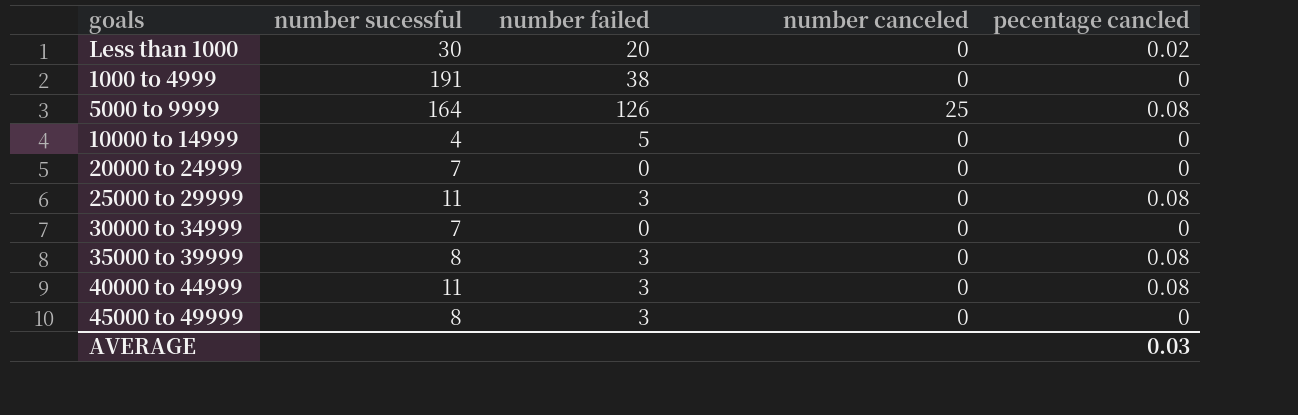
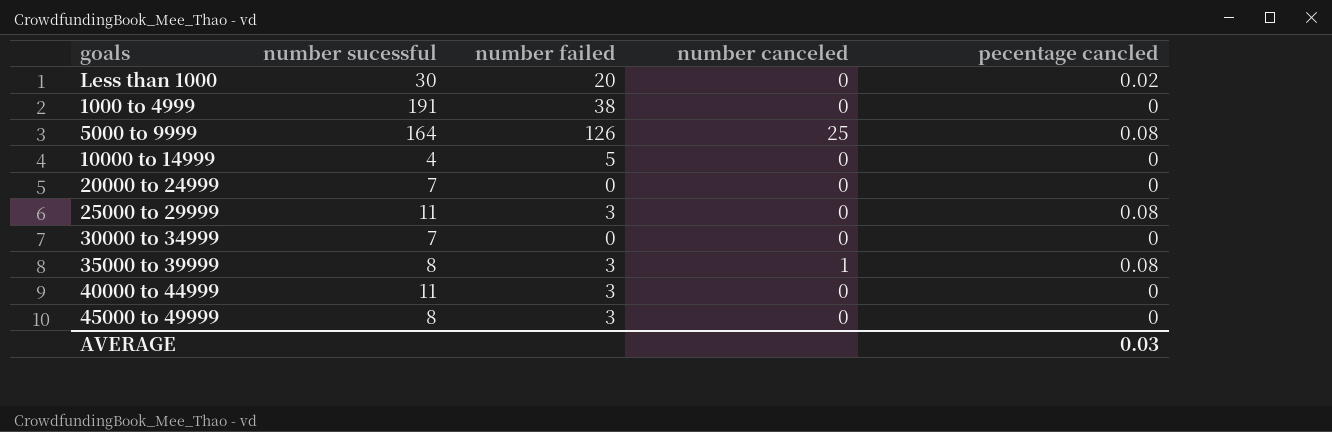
35000 to 39999 | number canceled: 0 -> 1
40000 to 44999 | pecentage cancled: 0.08 -> 0

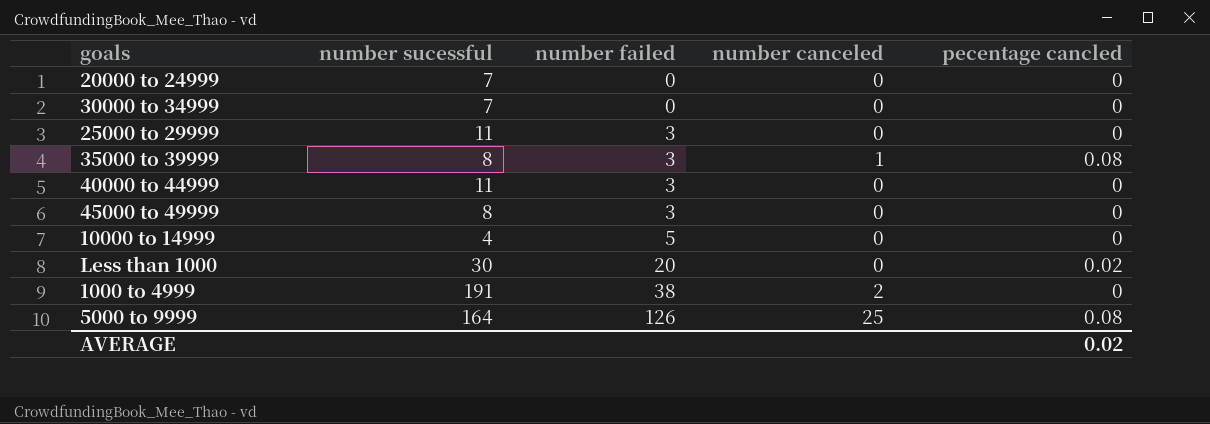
row order: none -> number failed ascending
25000 to 29999 | pecentage cancled: 0.08 -> 0
1000 to 4999 | number canceled: 0 -> 2
AVERAGE | pecentage cancled: 0.03 -> 0.02

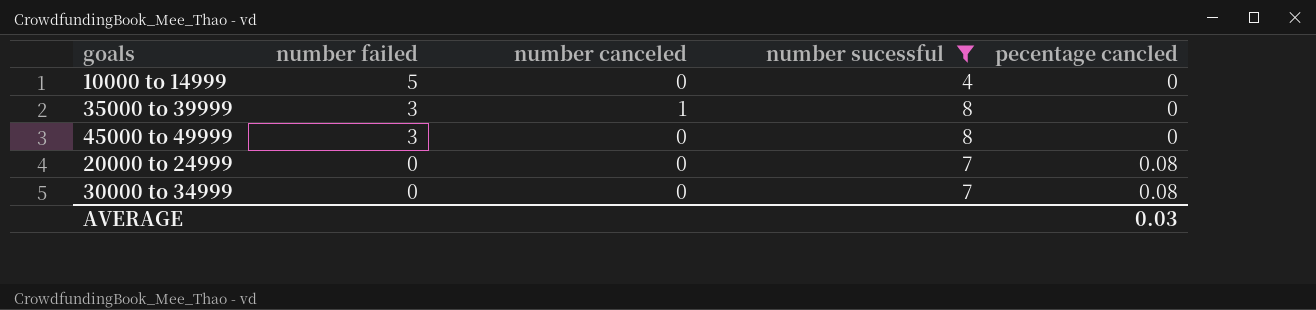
filter: none -> number sucessful <= 8
row order: number failed ascending -> number failed descending
column number sucessful | position: 2 -> 4
35000 to 39999 | pecentage cancled: 0.08 -> 0
20000 to 24999 | pecentage cancled: 0 -> 0.08
30000 to 34999 | pecentage cancled: 0 -> 0.08
AVERAGE | pecentage cancled: 0.02 -> 0.03

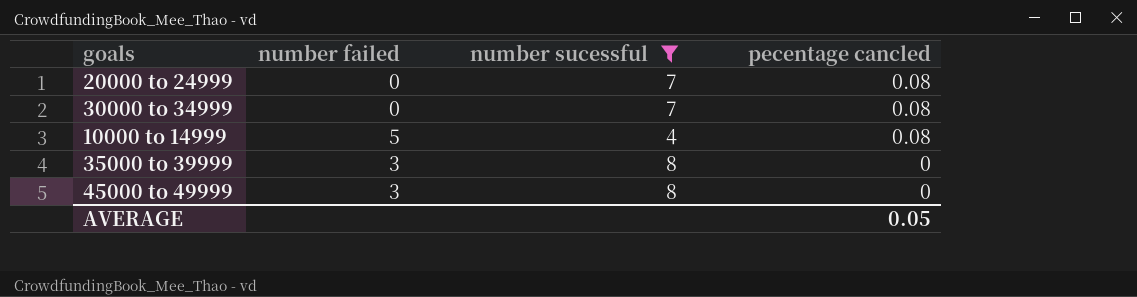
row order: number failed descending -> pecentage cancled descending
column number canceled | position: 3 -> none
10000 to 14999 | pecentage cancled: 0 -> 0.08
AVERAGE | pecentage cancled: 0.03 -> 0.05

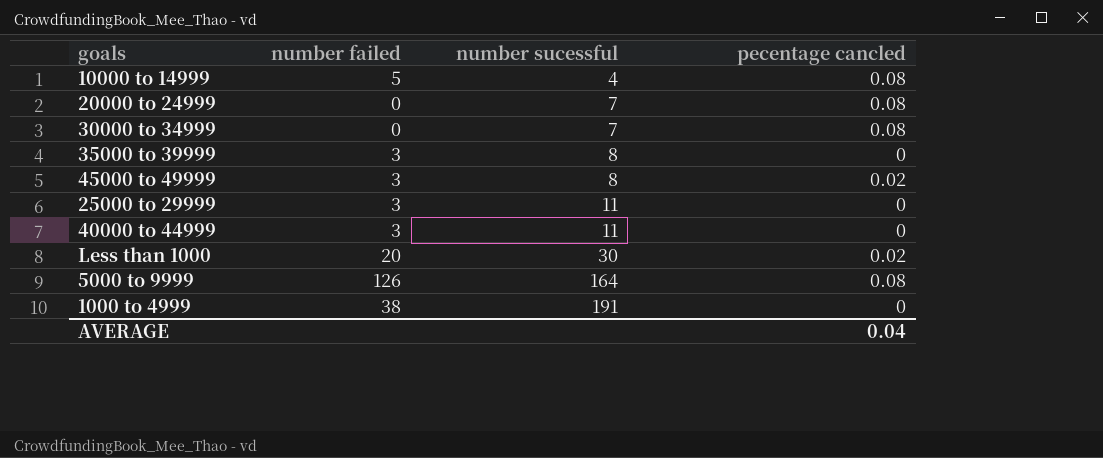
filter: number sucessful <= 8 -> none
row order: pecentage cancled descending -> number sucessful ascending
45000 to 49999 | pecentage cancled: 0 -> 0.02
AVERAGE | pecentage cancled: 0.05 -> 0.04

